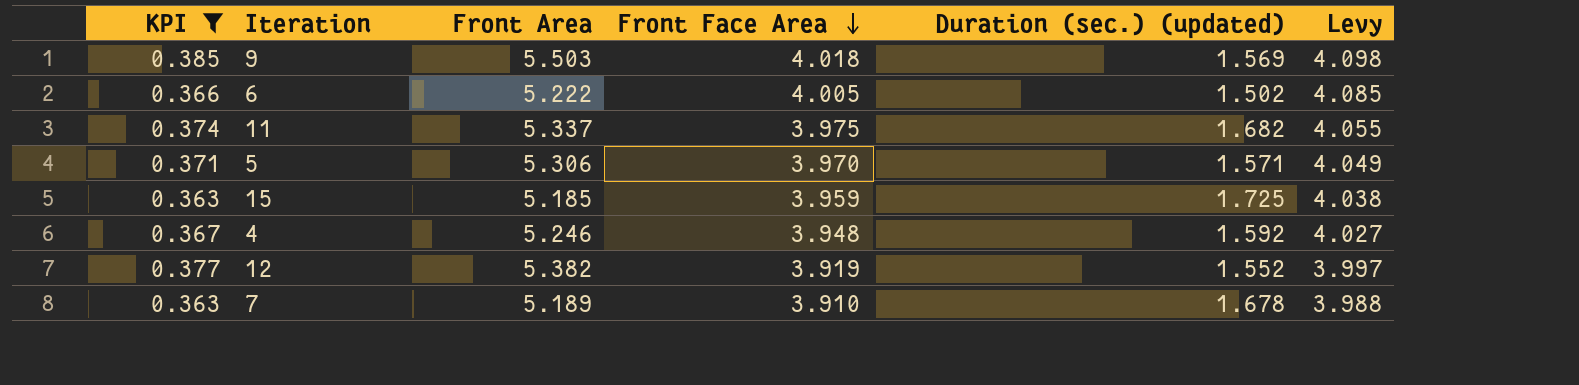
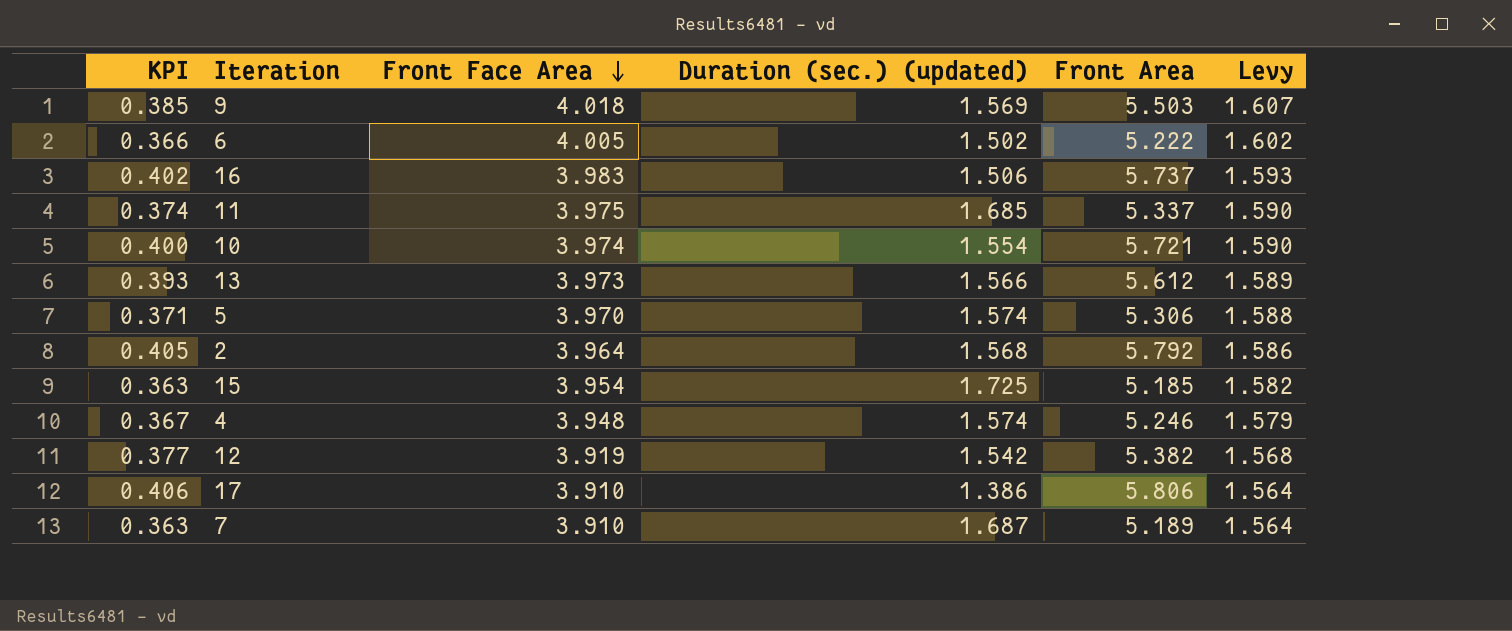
filter: KPI <= 0.385 -> none
column Front Area | position: 3 -> 5
column Levy | formula: [Front Face Area] * 1.02 -> [Front Face Area] * 0.4
11 | Duration (sec.) (updated): 1.682 -> 1.685
5 | Duration (sec.) (updated): 1.571 -> 1.574
15 | Front Face Area: 3.959 -> 3.954
4 | Duration (sec.) (updated): 1.592 -> 1.574
12 | Duration (sec.) (updated): 1.552 -> 1.542
7 | Duration (sec.) (updated): 1.678 -> 1.687

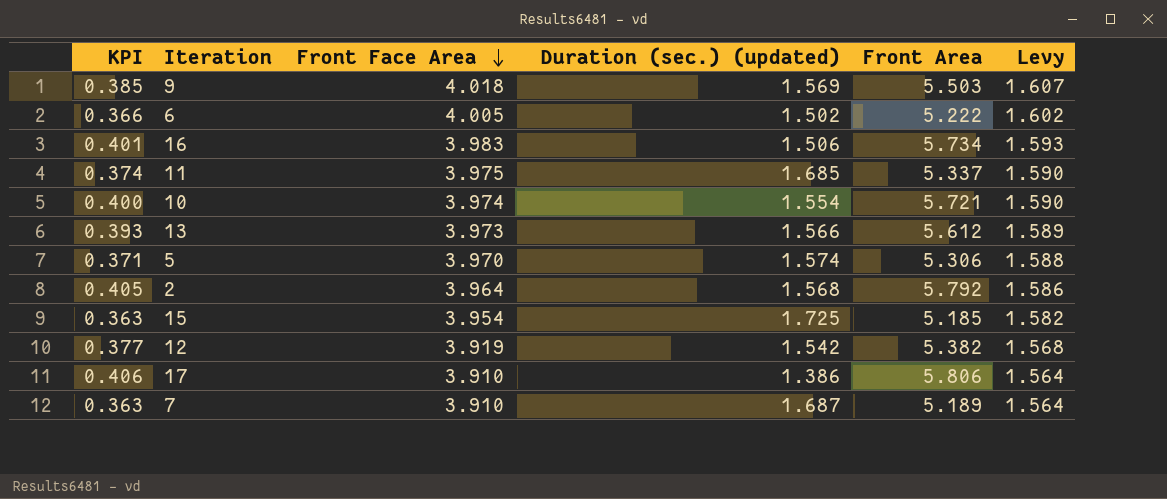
row 4: 0.367 | 3.948 | 1.574 | 5.246 | 1.579 -> none
16 | KPI: 0.402 -> 0.401
16 | Front Area: 5.737 -> 5.734

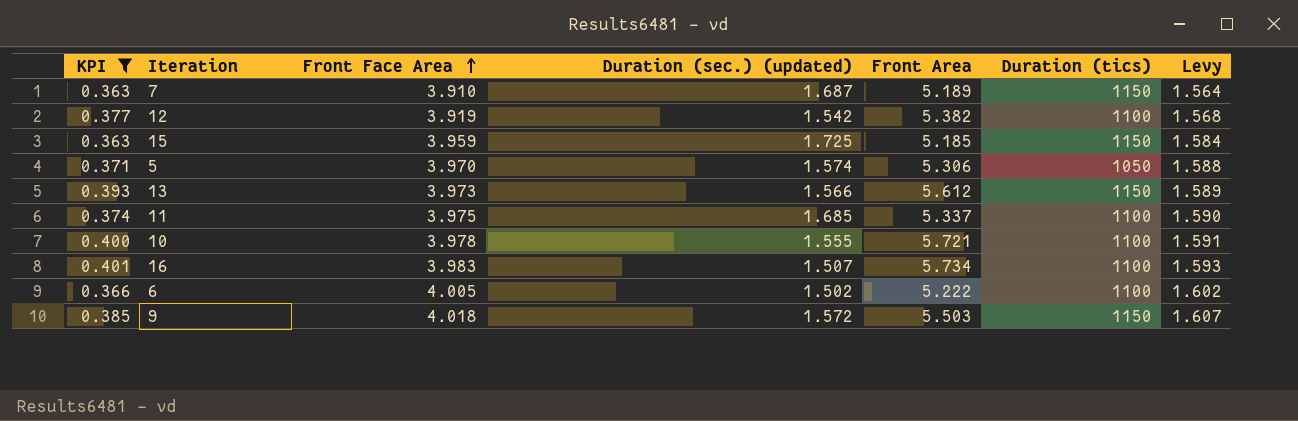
filter: none -> KPI <= 0.401
row order: Front Face Area descending -> Front Face Area ascending
column Duration (tics) | position: none -> 6
15 | Front Face Area: 3.954 -> 3.959
15 | Levy: 1.582 -> 1.584
10 | Front Face Area: 3.974 -> 3.978
10 | Duration (sec.) (updated): 1.554 -> 1.555
10 | Levy: 1.590 -> 1.591
16 | Duration (sec.) (updated): 1.506 -> 1.507
9 | Duration (sec.) (updated): 1.569 -> 1.572

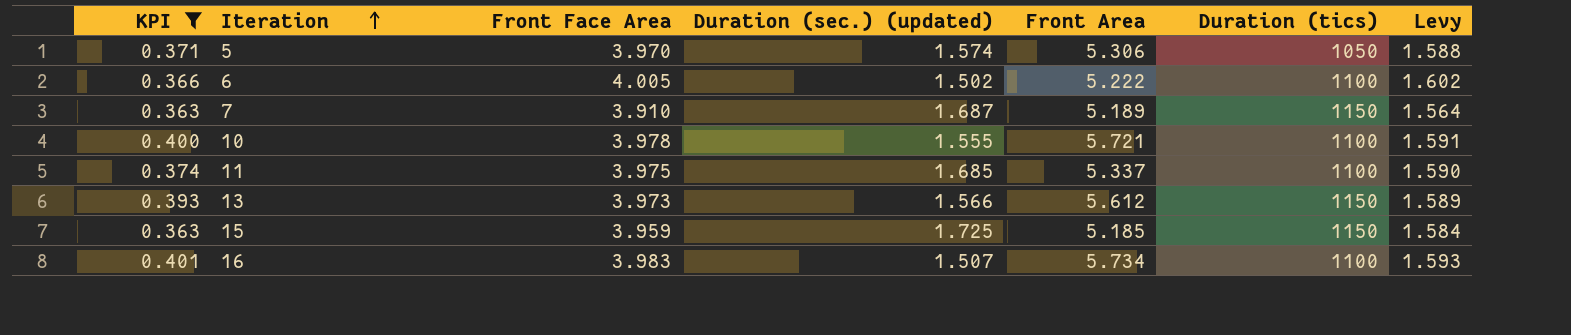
row order: Front Face Area ascending -> Iteration ascending
row 12: 0.377 | 3.919 | 1.542 | 5.382 | 1100 | 1.568 -> none
row 9: 0.385 | 4.018 | 1.572 | 5.503 | 1150 | 1.607 -> none

